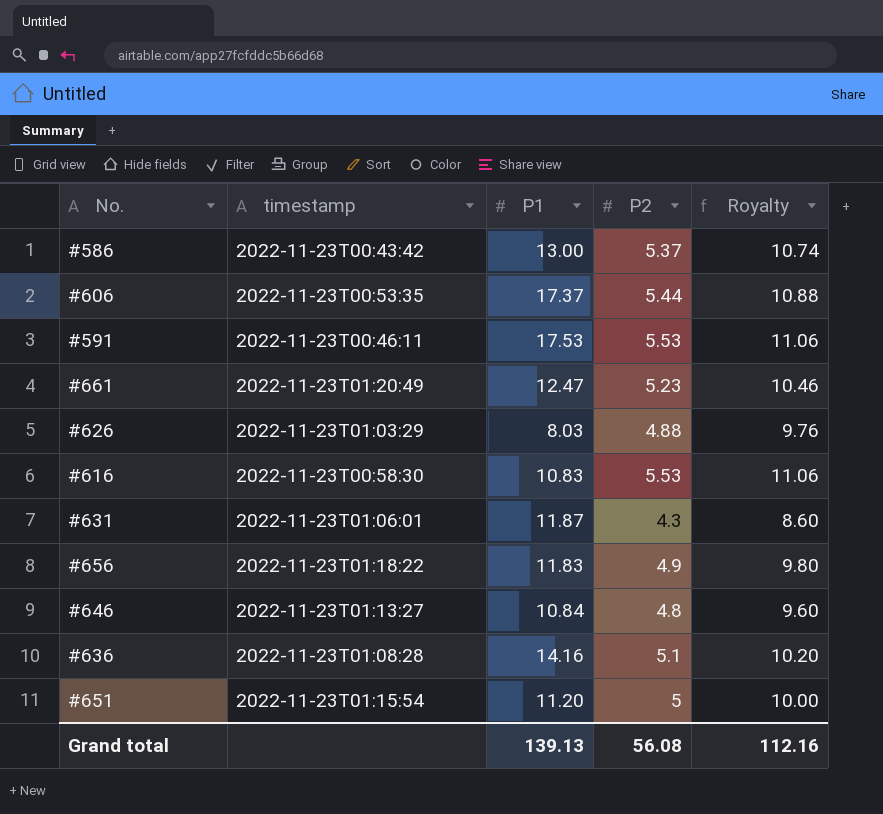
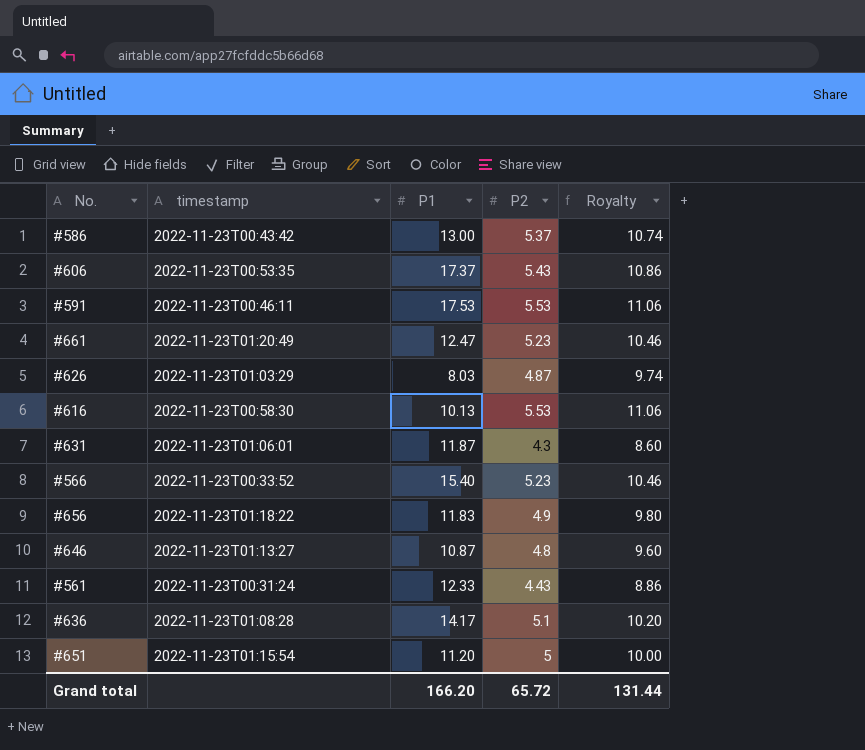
#606 | P2: 5.44 -> 5.43
#606 | Royalty: 10.88 -> 10.86
#626 | P2: 4.88 -> 4.87
#626 | Royalty: 9.76 -> 9.74
#616 | P1: 10.83 -> 10.13
row #566: none -> 2022-11-23T00:33:52 | 15.40 | 5.23 | 10.46
#646 | P1: 10.84 -> 10.87
row #561: none -> 2022-11-23T00:31:24 | 12.33 | 4.43 | 8.86
#636 | P1: 14.16 -> 14.17
Grand total | P1: 139.13 -> 166.20
Grand total | P2: 56.08 -> 65.72
Grand total | Royalty: 112.16 -> 131.44

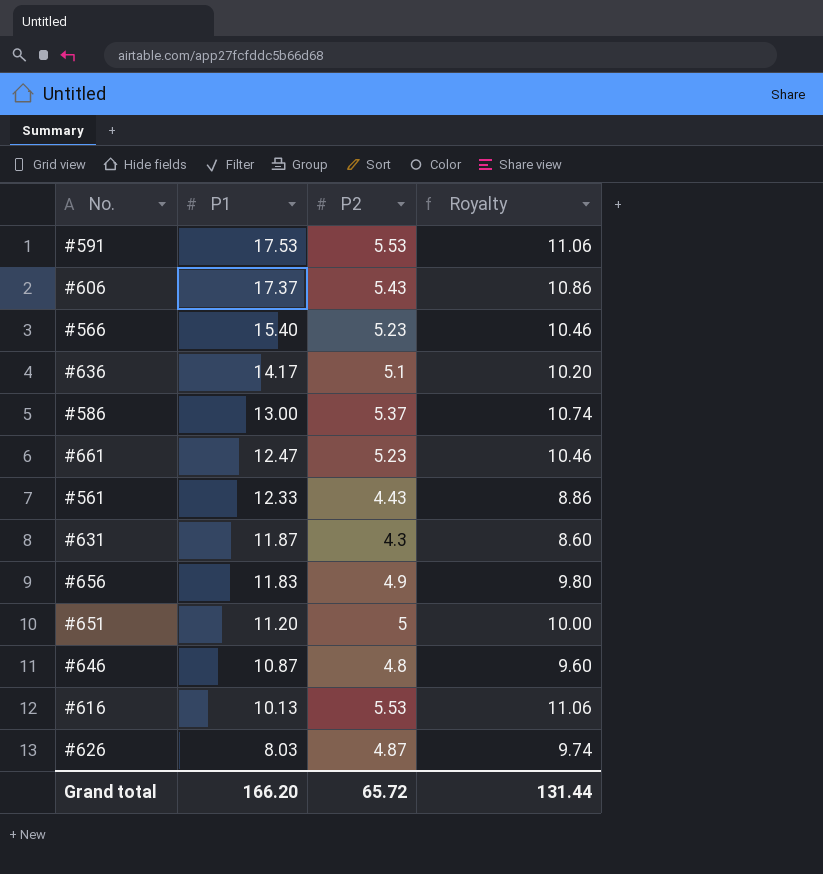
row order: none -> P1 descending
column timestamp | position: 2 -> none

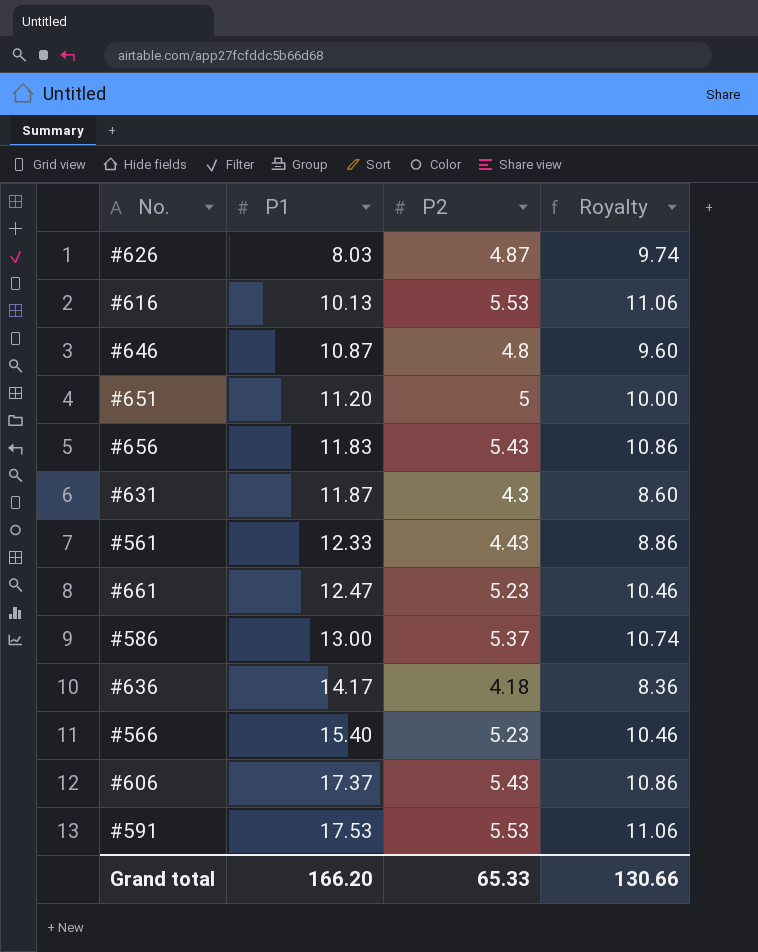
row order: P1 descending -> P1 ascending
#656 | P2: 4.9 -> 5.43
#656 | Royalty: 9.80 -> 10.86
#636 | P2: 5.1 -> 4.18
#636 | Royalty: 10.20 -> 8.36
Grand total | P2: 65.72 -> 65.33
Grand total | Royalty: 131.44 -> 130.66

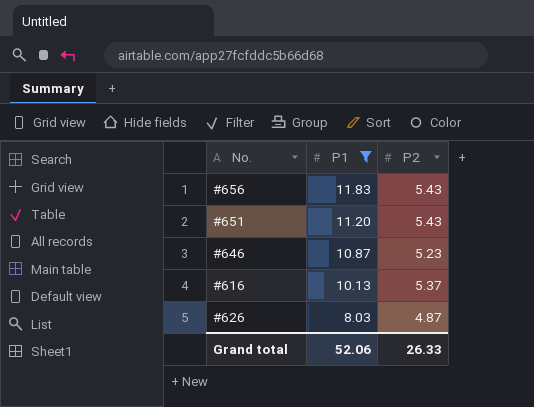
filter: none -> P1 <= 11.83
row order: P1 ascending -> P1 descending
column Royalty | formula: [P2] * 2 -> none
#651 | P2: 5 -> 5.43
#646 | P2: 4.8 -> 5.23
#616 | P2: 5.53 -> 5.37
Grand total | P1: 166.20 -> 52.06
Grand total | P2: 65.33 -> 26.33

